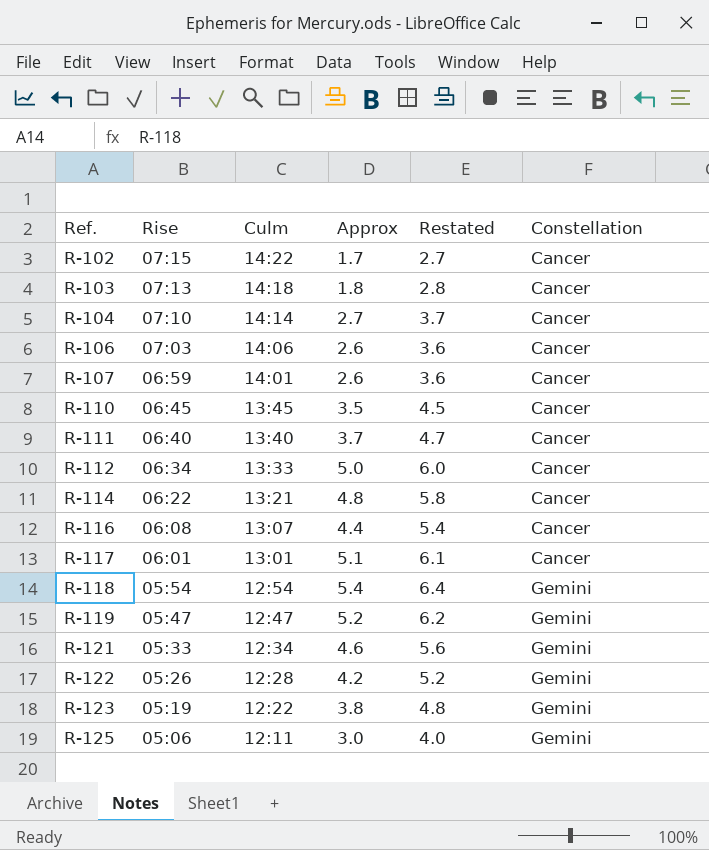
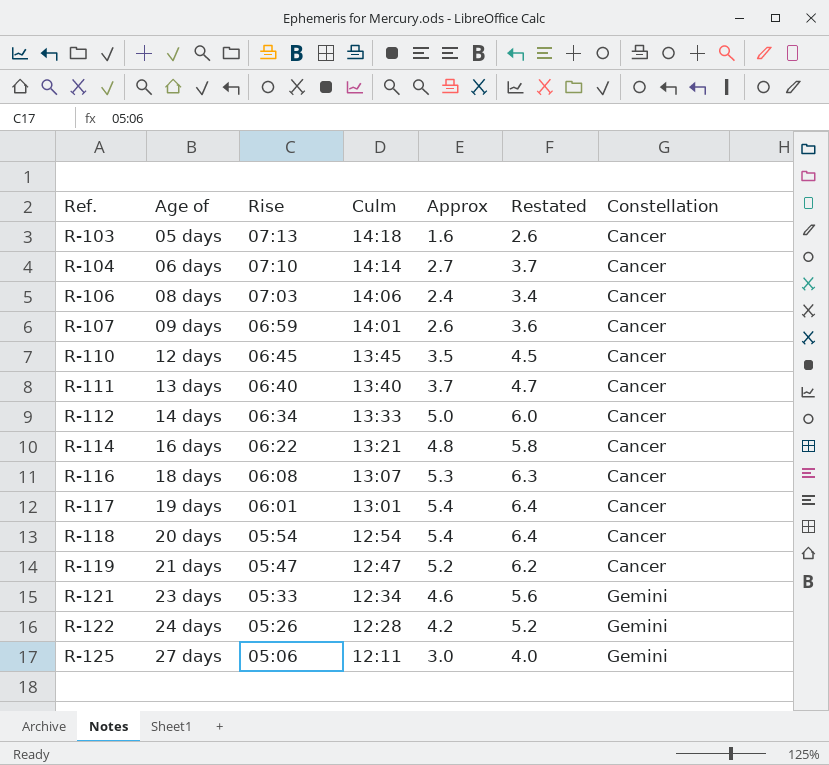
column Age of | position: none -> 2
row R-102: 07:15 | 14:22 | 1.7 | 2.7 | Cancer -> none
row R-123: 05:19 | 12:22 | 3.8 | 4.8 | Gemini -> none
R-103 | Approx: 1.8 -> 1.6
R-103 | Restated: 2.8 -> 2.6
R-106 | Approx: 2.6 -> 2.4
R-106 | Restated: 3.6 -> 3.4
R-116 | Approx: 4.4 -> 5.3
R-116 | Restated: 5.4 -> 6.3
R-117 | Approx: 5.1 -> 5.4
R-117 | Restated: 6.1 -> 6.4
R-118 | Constellation: Gemini -> Cancer
R-119 | Constellation: Gemini -> Cancer

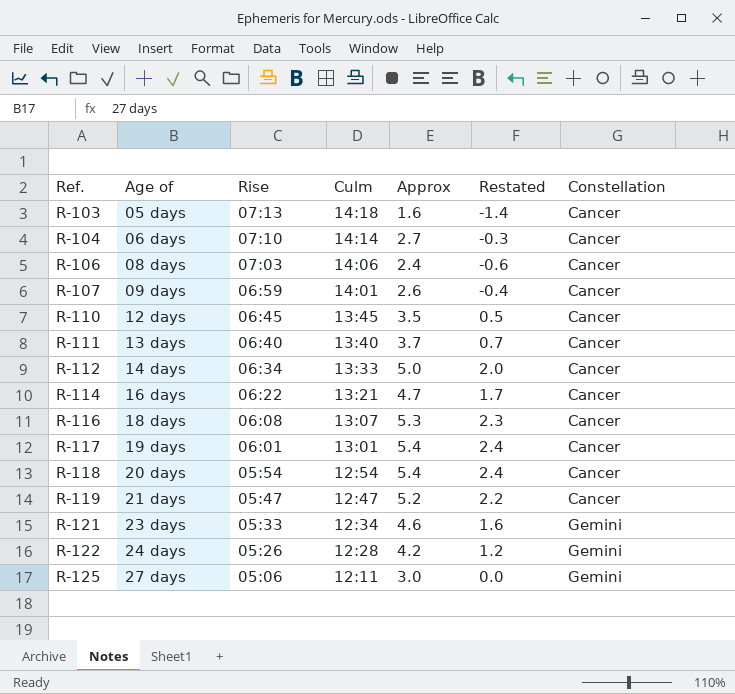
column Restated | formula: [Approx] + 1 -> [Approx] - 3
R-114 | Approx: 4.8 -> 4.7

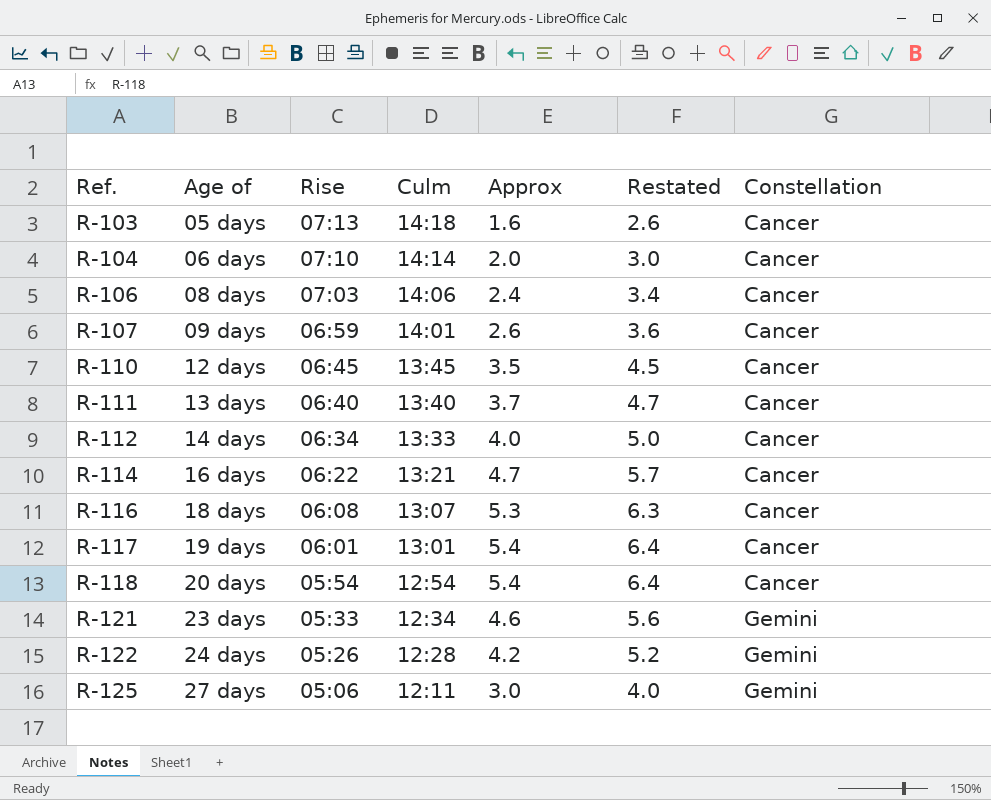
column Restated | formula: [Approx] - 3 -> [Approx] + 1
row R-119: 21 days | 05:47 | 12:47 | 5.2 | 2.2 | Cancer -> none
R-104 | Approx: 2.7 -> 2.0
R-112 | Approx: 5.0 -> 4.0

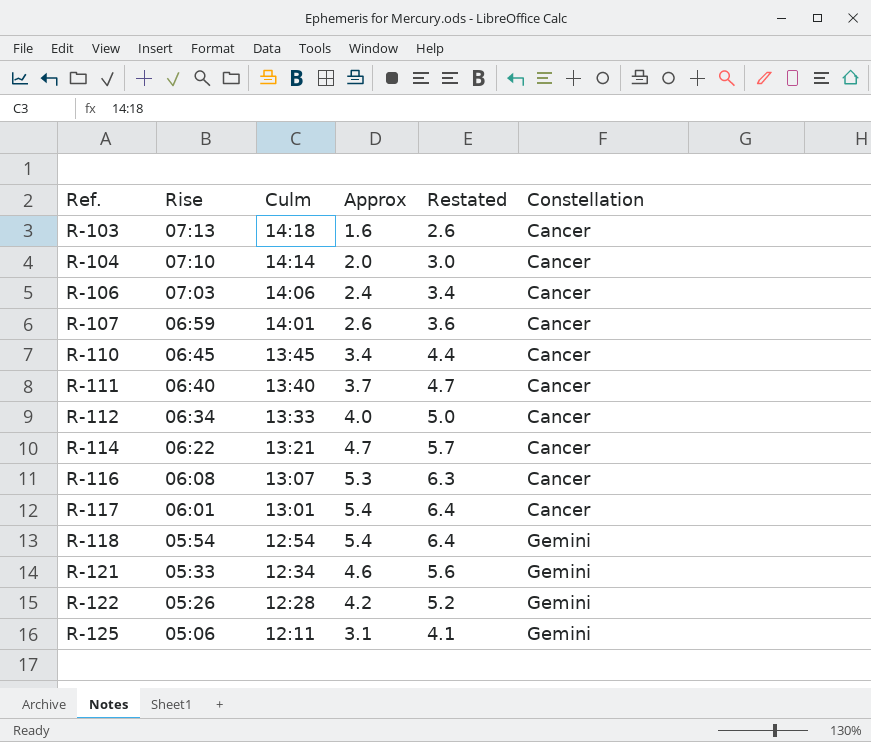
column Age of | position: 2 -> none
R-110 | Approx: 3.5 -> 3.4
R-110 | Restated: 4.5 -> 4.4
R-118 | Constellation: Cancer -> Gemini
R-125 | Approx: 3.0 -> 3.1
R-125 | Restated: 4.0 -> 4.1

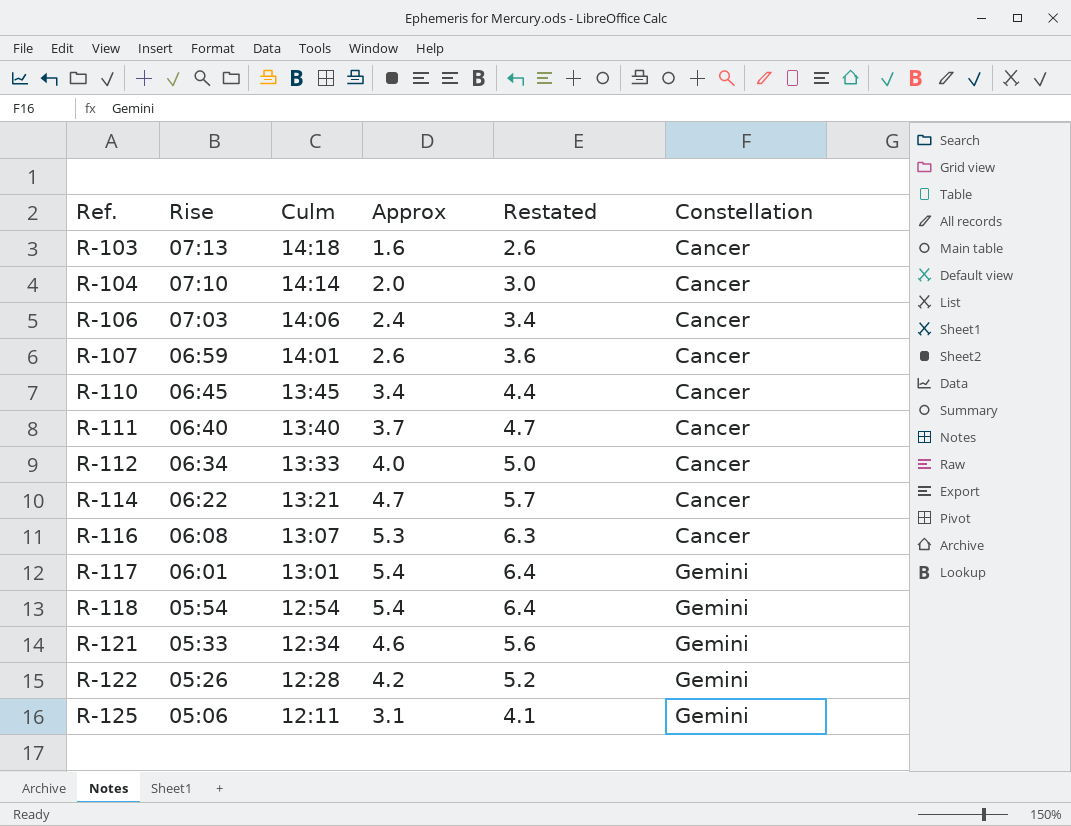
R-117 | Constellation: Cancer -> Gemini

